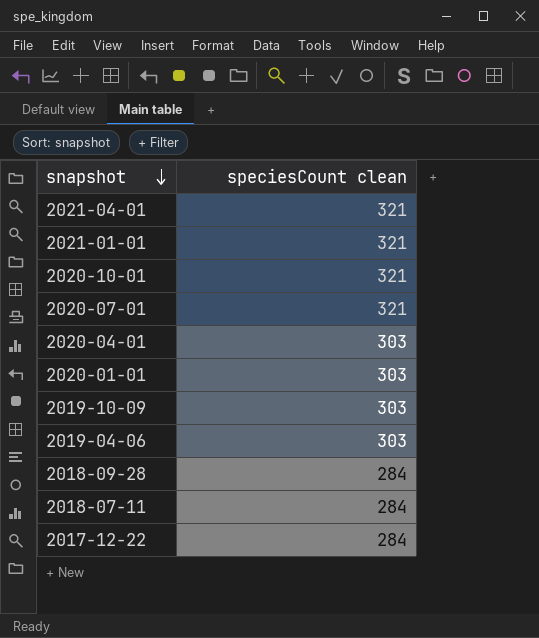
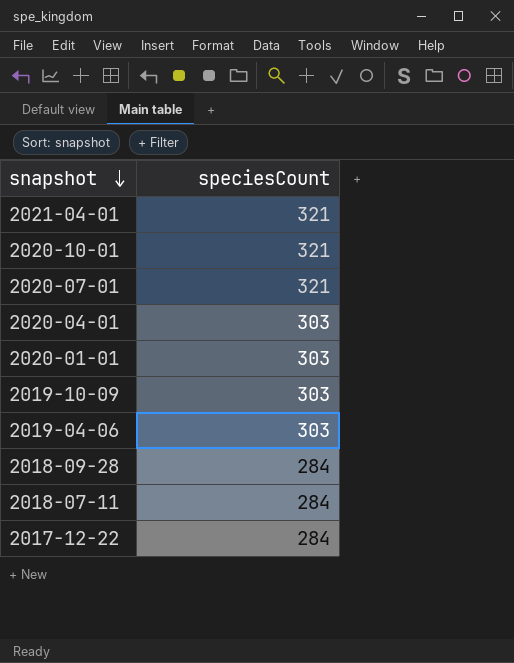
column name: speciesCount clean -> speciesCount
row 2021-01-01: 321 -> none

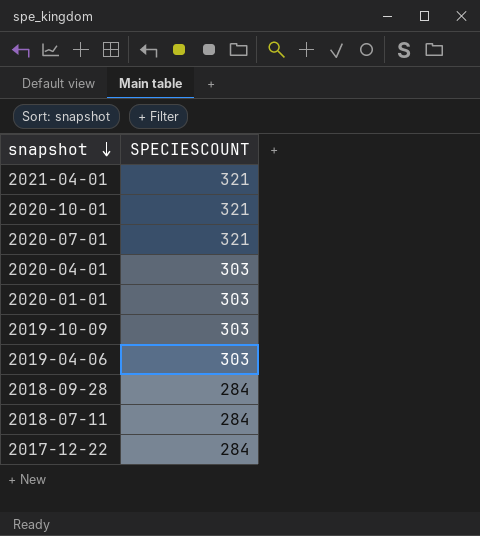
column name: speciesCount -> SPECIESCOUNT

